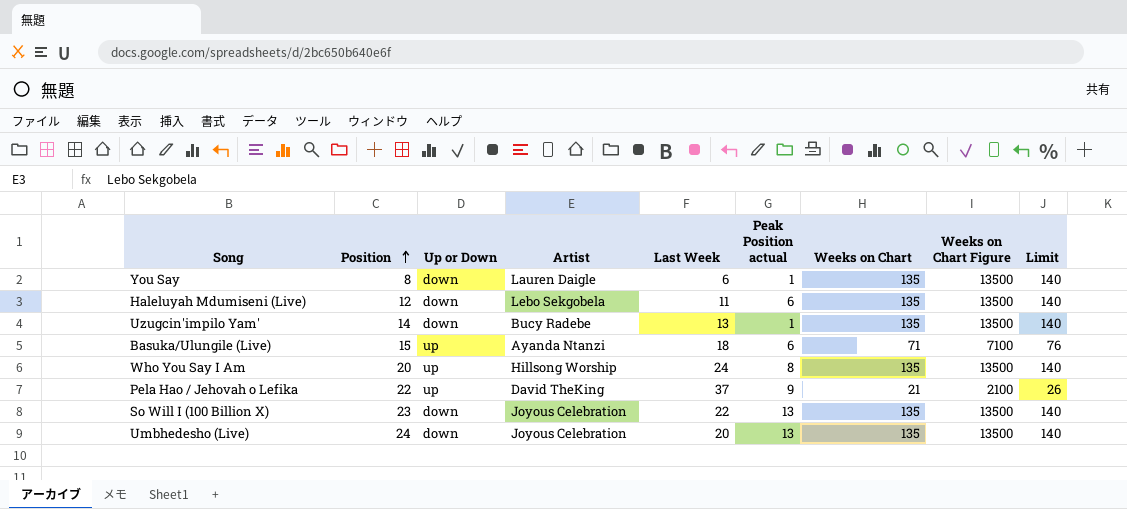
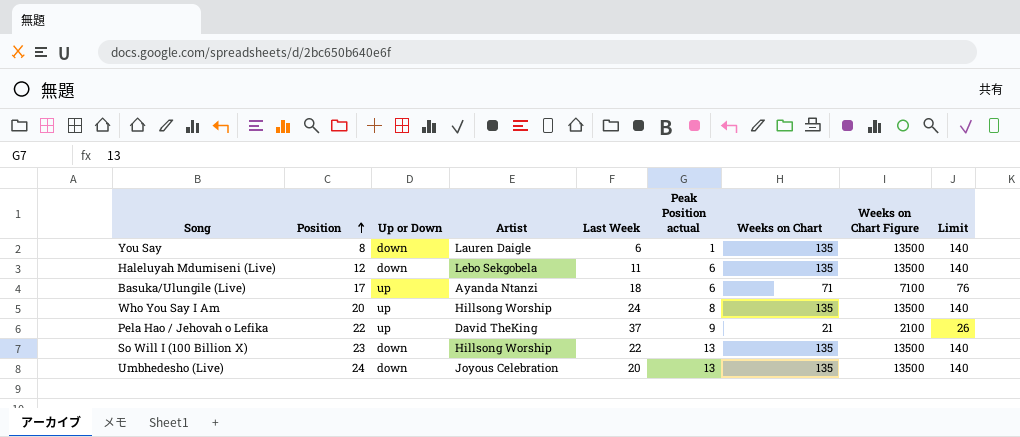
row Uzugcin'impilo Yam': 14 | down | Bucy Radebe | 13 | 1 | 135 | 13500 | 140 -> none
Basuka/Ulungile (Live) | Position: 15 -> 17
So Will I (100 Billion X) | Artist: Joyous Celebration -> Hillsong Worship

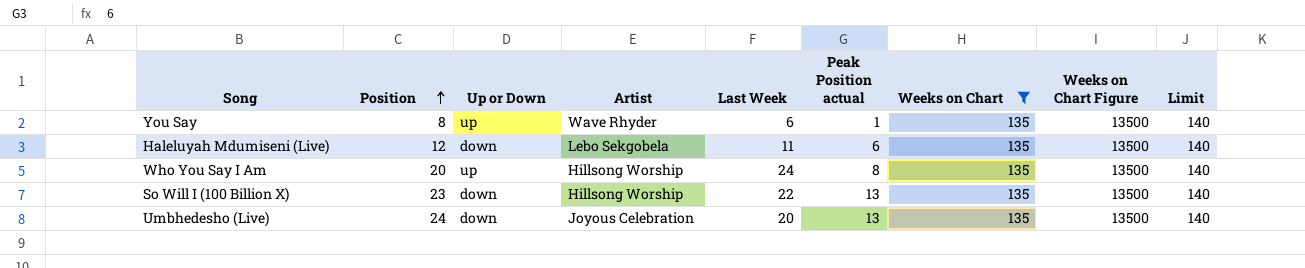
filter: none -> Weeks on Chart = 135
You Say | Up or Down: down -> up
You Say | Artist: Lauren Daigle -> Wave Rhyder

